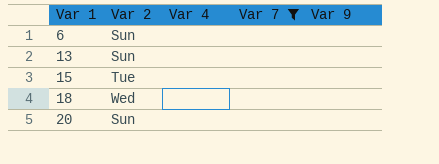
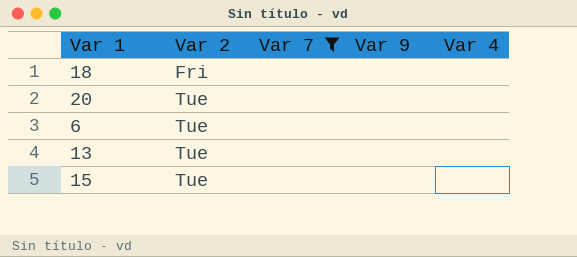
row order: Var 1 ascending -> Var 2 ascending
column Var 4 | position: 3 -> 5
18 | Var 2: Wed -> Fri
20 | Var 2: Sun -> Tue
6 | Var 2: Sun -> Tue
13 | Var 2: Sun -> Tue

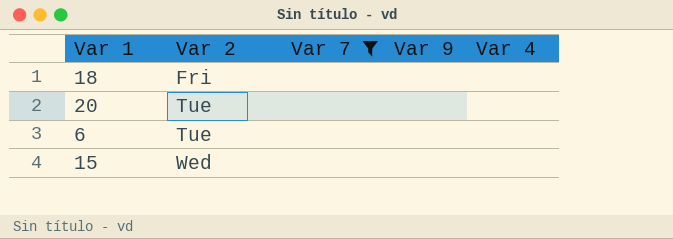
row 13: Tue | none | none | none -> none
15 | Var 2: Tue -> Wed

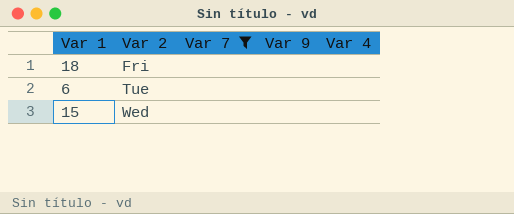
row 20: Tue | none | none | none -> none

